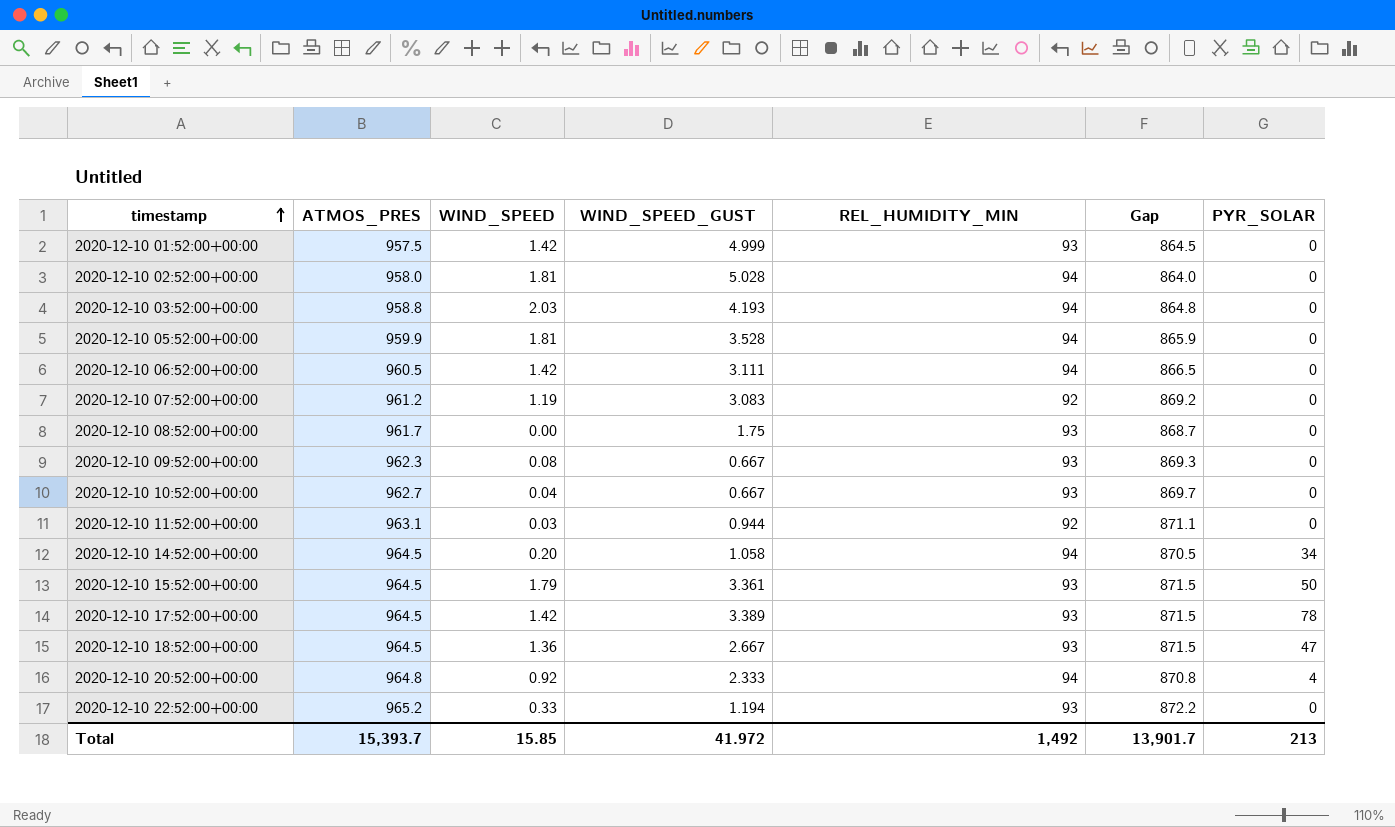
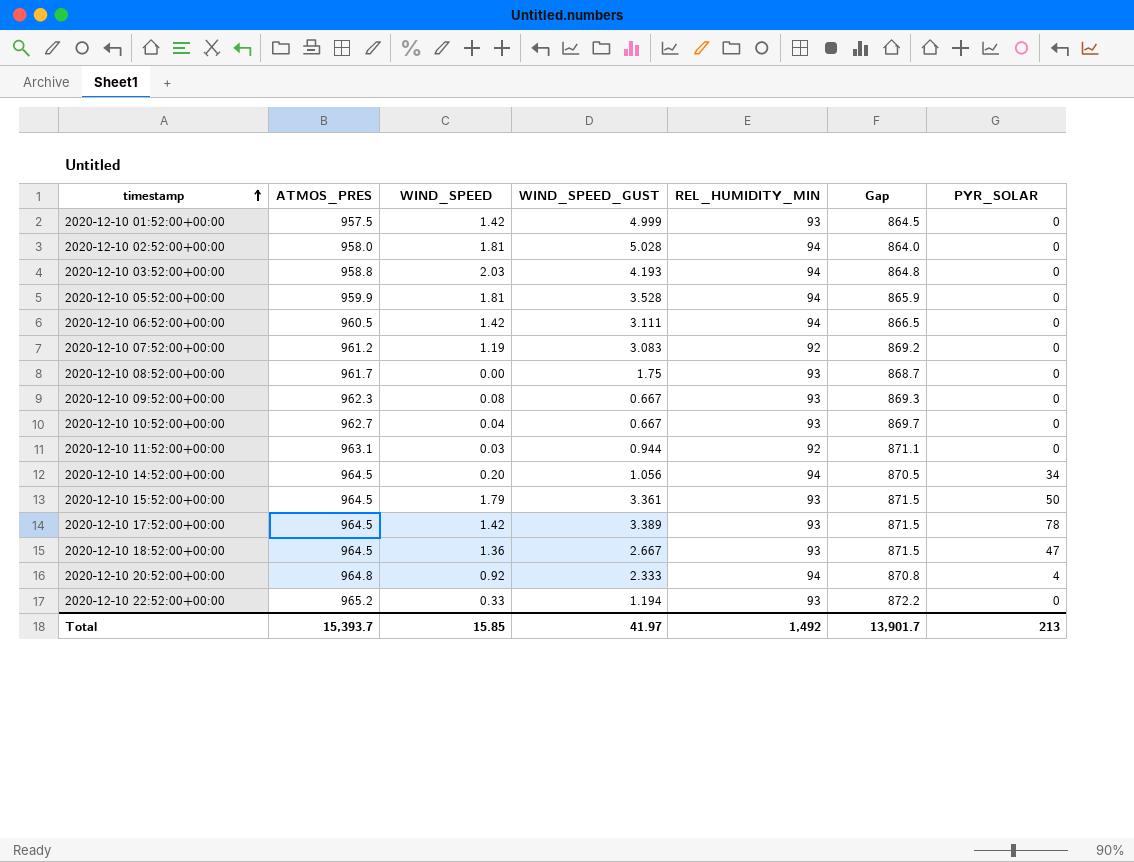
2020-12-10 14:52:00+00:00 | WIND_SPEED_GUST: 1.058 -> 1.056
Total | WIND_SPEED_GUST: 41.972 -> 41.97

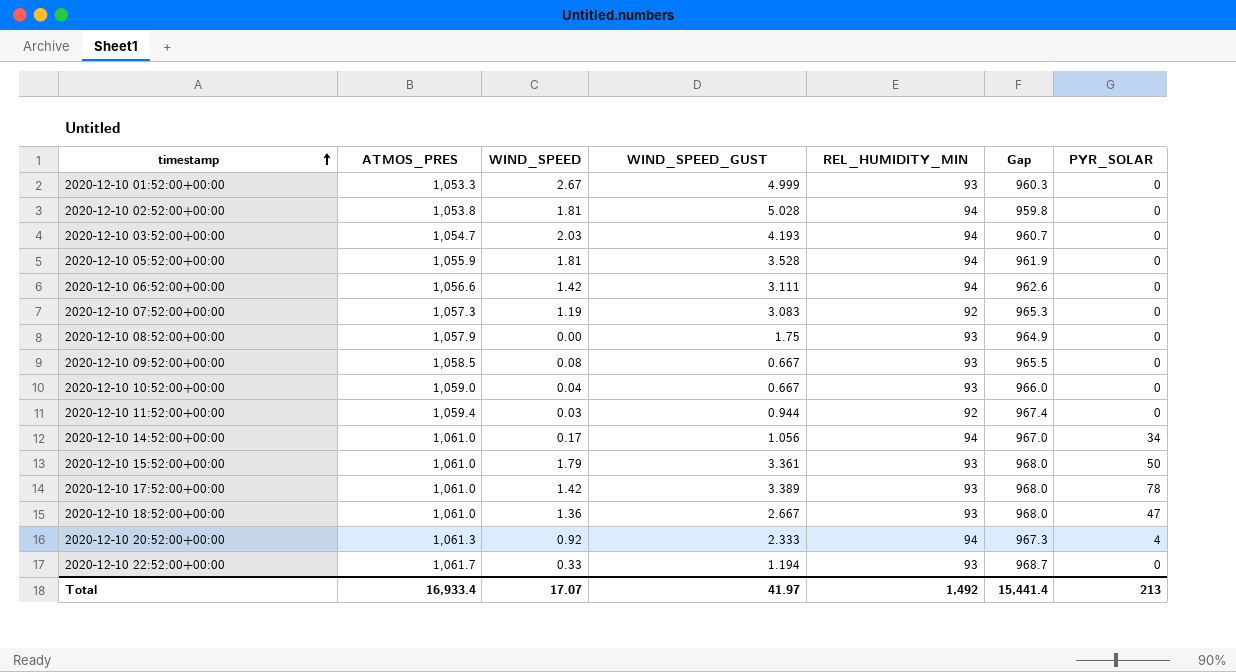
2020-12-10 01:52:00+00:00 | ATMOS_PRES: 957.5 -> 1,053.3
2020-12-10 01:52:00+00:00 | WIND_SPEED: 1.42 -> 2.67
2020-12-10 01:52:00+00:00 | Gap: 864.5 -> 960.3
2020-12-10 02:52:00+00:00 | ATMOS_PRES: 958.0 -> 1,053.8
2020-12-10 02:52:00+00:00 | Gap: 864.0 -> 959.8
2020-12-10 03:52:00+00:00 | ATMOS_PRES: 958.8 -> 1,054.7
2020-12-10 03:52:00+00:00 | Gap: 864.8 -> 960.7
2020-12-10 05:52:00+00:00 | ATMOS_PRES: 959.9 -> 1,055.9
2020-12-10 05:52:00+00:00 | Gap: 865.9 -> 961.9
2020-12-10 06:52:00+00:00 | ATMOS_PRES: 960.5 -> 1,056.6
2020-12-10 06:52:00+00:00 | Gap: 866.5 -> 962.6
2020-12-10 07:52:00+00:00 | ATMOS_PRES: 961.2 -> 1,057.3
2020-12-10 07:52:00+00:00 | Gap: 869.2 -> 965.3
2020-12-10 08:52:00+00:00 | ATMOS_PRES: 961.7 -> 1,057.9
2020-12-10 08:52:00+00:00 | Gap: 868.7 -> 964.9
2020-12-10 09:52:00+00:00 | ATMOS_PRES: 962.3 -> 1,058.5
2020-12-10 09:52:00+00:00 | Gap: 869.3 -> 965.5
2020-12-10 10:52:00+00:00 | ATMOS_PRES: 962.7 -> 1,059.0
2020-12-10 10:52:00+00:00 | Gap: 869.7 -> 966.0
2020-12-10 11:52:00+00:00 | ATMOS_PRES: 963.1 -> 1,059.4
2020-12-10 11:52:00+00:00 | Gap: 871.1 -> 967.4
2020-12-10 14:52:00+00:00 | ATMOS_PRES: 964.5 -> 1,061.0
2020-12-10 14:52:00+00:00 | WIND_SPEED: 0.20 -> 0.17
2020-12-10 14:52:00+00:00 | Gap: 870.5 -> 967.0
2020-12-10 15:52:00+00:00 | ATMOS_PRES: 964.5 -> 1,061.0
2020-12-10 15:52:00+00:00 | Gap: 871.5 -> 968.0
2020-12-10 17:52:00+00:00 | ATMOS_PRES: 964.5 -> 1,061.0
2020-12-10 17:52:00+00:00 | Gap: 871.5 -> 968.0
2020-12-10 18:52:00+00:00 | ATMOS_PRES: 964.5 -> 1,061.0
2020-12-10 18:52:00+00:00 | Gap: 871.5 -> 968.0
2020-12-10 20:52:00+00:00 | ATMOS_PRES: 964.8 -> 1,061.3
2020-12-10 20:52:00+00:00 | Gap: 870.8 -> 967.3
2020-12-10 22:52:00+00:00 | ATMOS_PRES: 965.2 -> 1,061.7
2020-12-10 22:52:00+00:00 | Gap: 872.2 -> 968.7
Total | ATMOS_PRES: 15,393.7 -> 16,933.4
Total | WIND_SPEED: 15.85 -> 17.07
Total | Gap: 13,901.7 -> 15,441.4

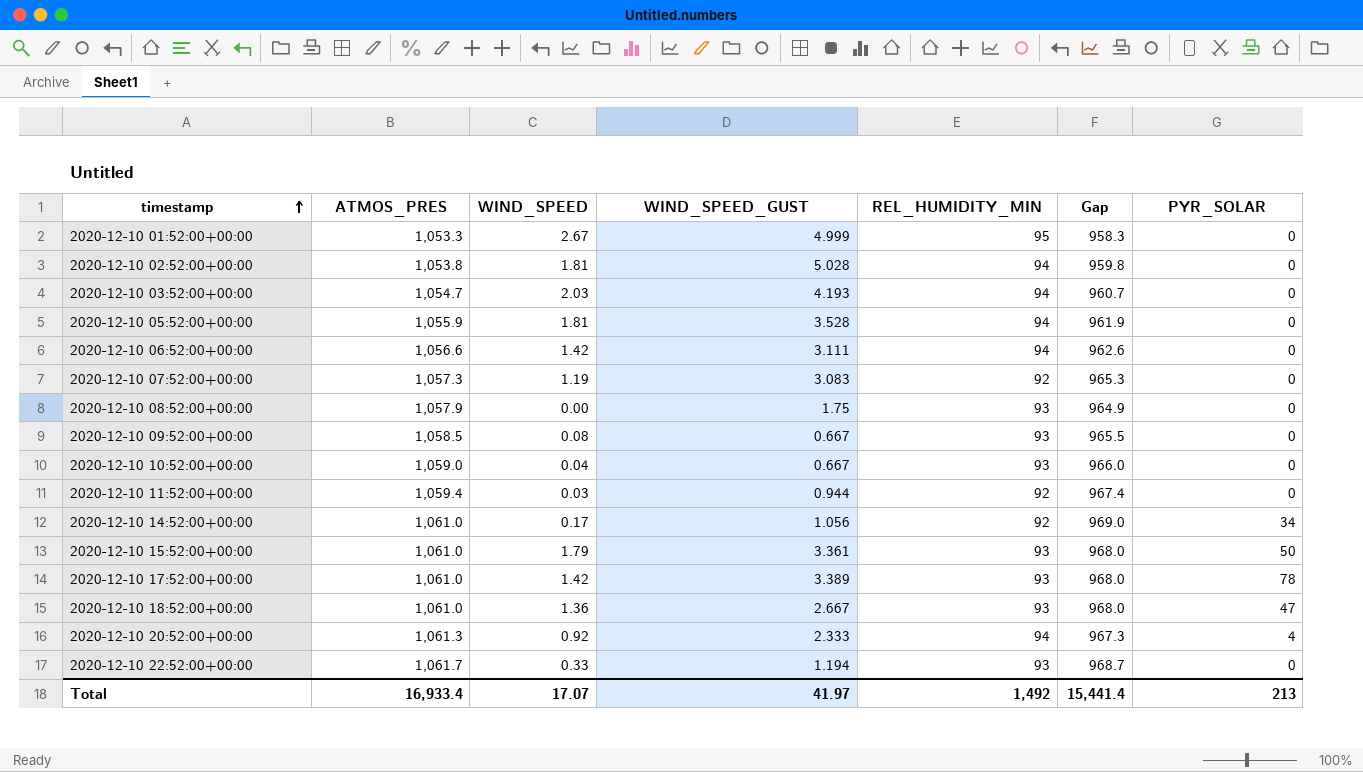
2020-12-10 01:52:00+00:00 | REL_HUMIDITY_MIN: 93 -> 95
2020-12-10 01:52:00+00:00 | Gap: 960.3 -> 958.3
2020-12-10 14:52:00+00:00 | REL_HUMIDITY_MIN: 94 -> 92
2020-12-10 14:52:00+00:00 | Gap: 967.0 -> 969.0

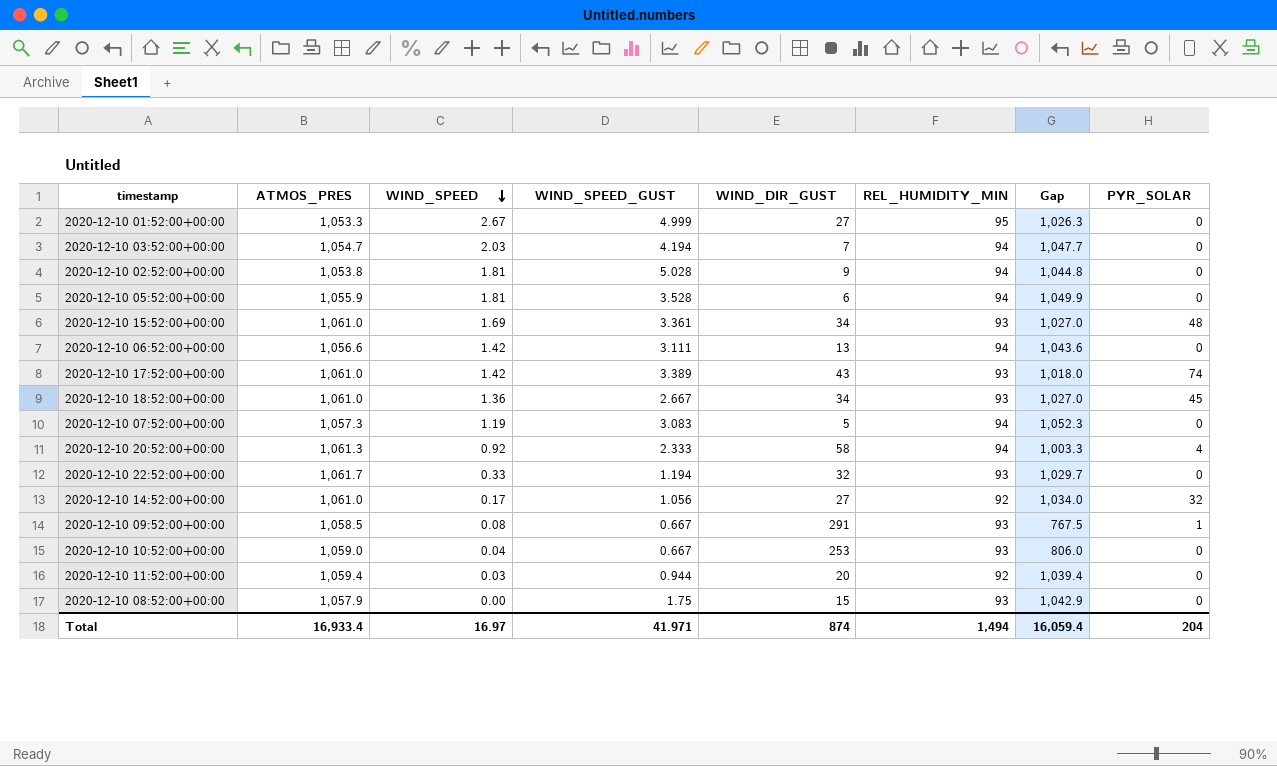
row order: timestamp ascending -> WIND_SPEED descending
column WIND_DIR_GUST | position: none -> 5
column Gap | formula: [ATMOS_PRES] - [REL_HUMIDITY_MIN] -> [ATMOS_PRES] - [WIND_DIR_GUST]
2020-12-10 03:52:00+00:00 | WIND_SPEED_GUST: 4.193 -> 4.194
2020-12-10 15:52:00+00:00 | WIND_SPEED: 1.79 -> 1.69
2020-12-10 15:52:00+00:00 | PYR_SOLAR: 50 -> 48
2020-12-10 17:52:00+00:00 | PYR_SOLAR: 78 -> 74
2020-12-10 18:52:00+00:00 | PYR_SOLAR: 47 -> 45
2020-12-10 07:52:00+00:00 | REL_HUMIDITY_MIN: 92 -> 94
2020-12-10 14:52:00+00:00 | PYR_SOLAR: 34 -> 32
2020-12-10 09:52:00+00:00 | PYR_SOLAR: 0 -> 1
Total | WIND_SPEED: 17.07 -> 16.97
Total | WIND_SPEED_GUST: 41.97 -> 41.971
Total | REL_HUMIDITY_MIN: 1,492 -> 1,494
Total | Gap: 15,441.4 -> 16,059.4
Total | PYR_SOLAR: 213 -> 204

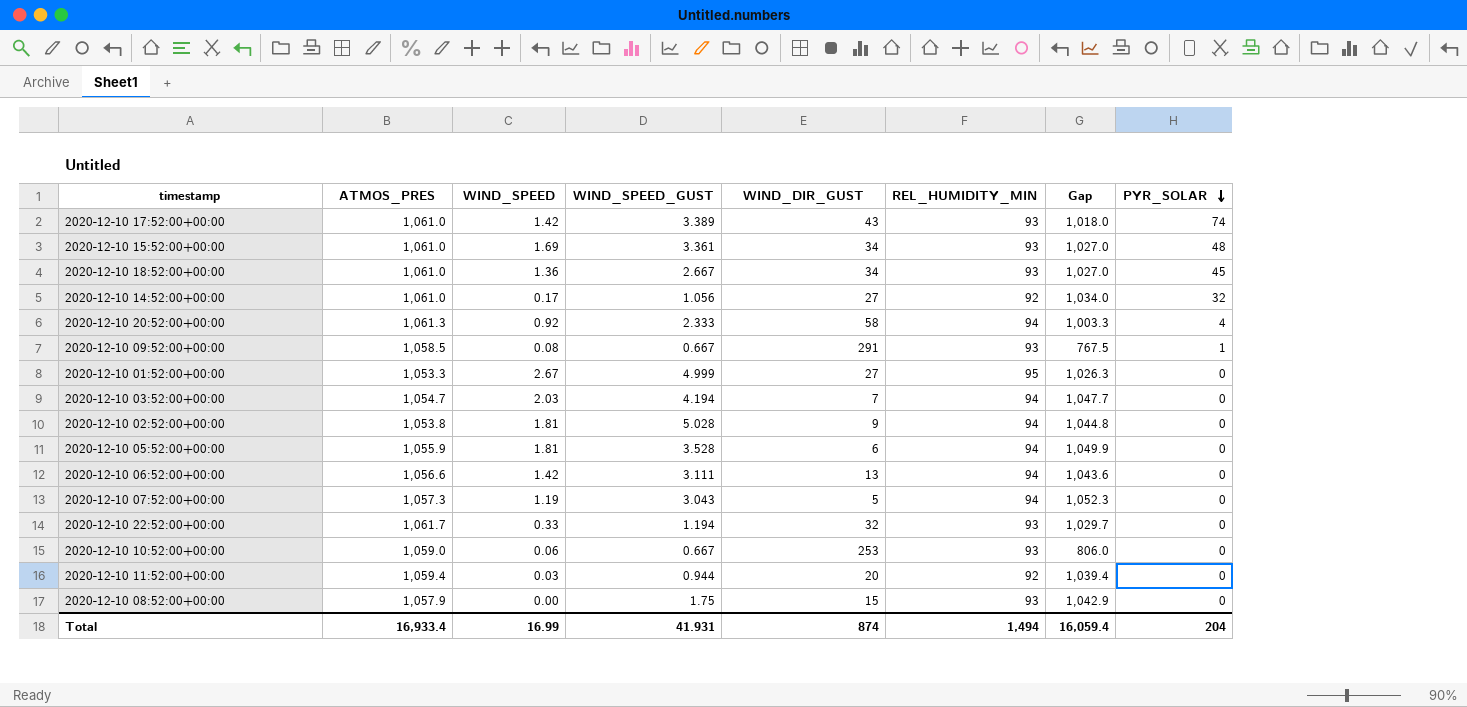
row order: WIND_SPEED descending -> PYR_SOLAR descending
2020-12-10 07:52:00+00:00 | WIND_SPEED_GUST: 3.083 -> 3.043
2020-12-10 10:52:00+00:00 | WIND_SPEED: 0.04 -> 0.06
Total | WIND_SPEED: 16.97 -> 16.99
Total | WIND_SPEED_GUST: 41.971 -> 41.931

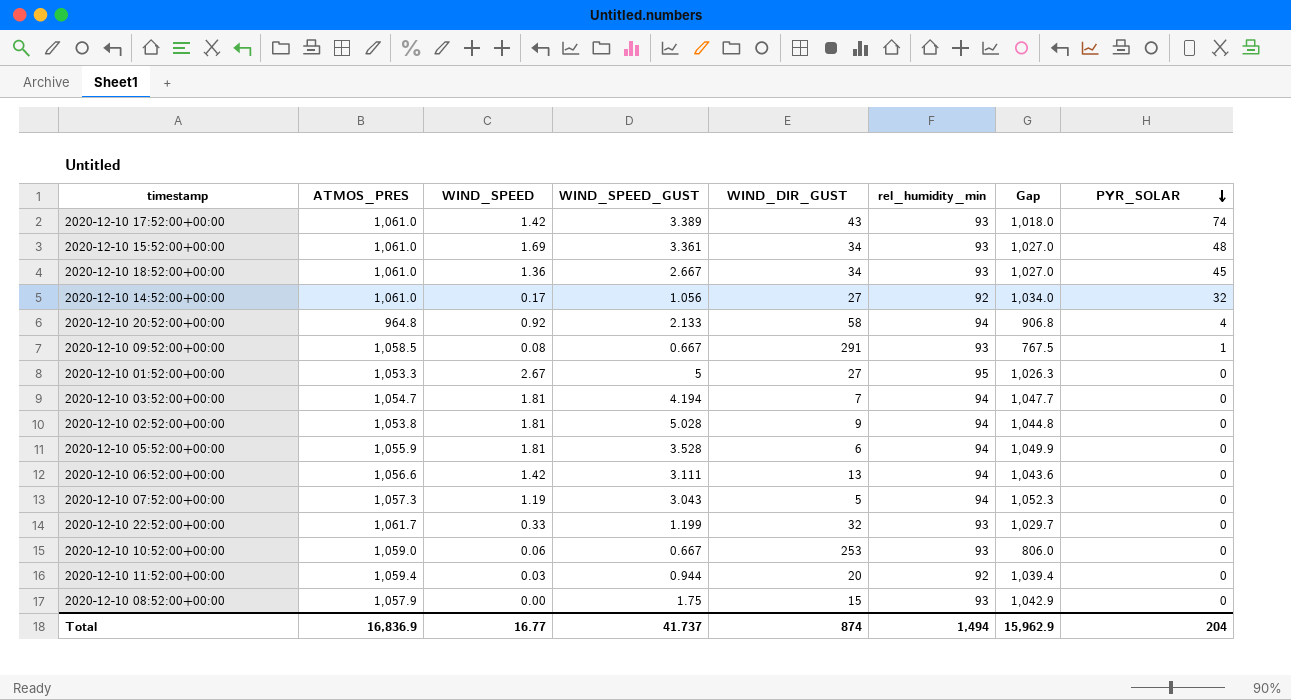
column name: REL_HUMIDITY_MIN -> rel_humidity_min
2020-12-10 20:52:00+00:00 | ATMOS_PRES: 1,061.3 -> 964.8
2020-12-10 20:52:00+00:00 | WIND_SPEED_GUST: 2.333 -> 2.133
2020-12-10 20:52:00+00:00 | Gap: 1,003.3 -> 906.8
2020-12-10 01:52:00+00:00 | WIND_SPEED_GUST: 4.999 -> 5
2020-12-10 03:52:00+00:00 | WIND_SPEED: 2.03 -> 1.81
2020-12-10 22:52:00+00:00 | WIND_SPEED_GUST: 1.194 -> 1.199
Total | ATMOS_PRES: 16,933.4 -> 16,836.9
Total | WIND_SPEED: 16.99 -> 16.77
Total | WIND_SPEED_GUST: 41.931 -> 41.737
Total | Gap: 16,059.4 -> 15,962.9

